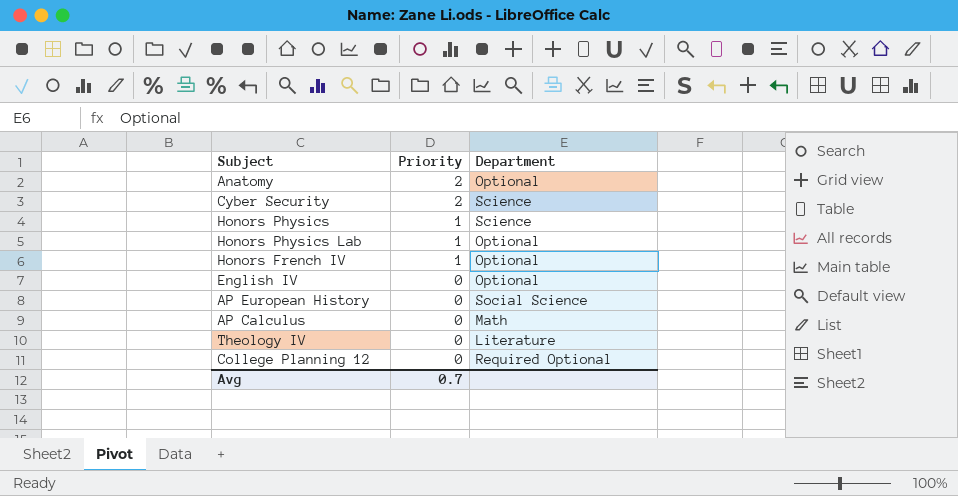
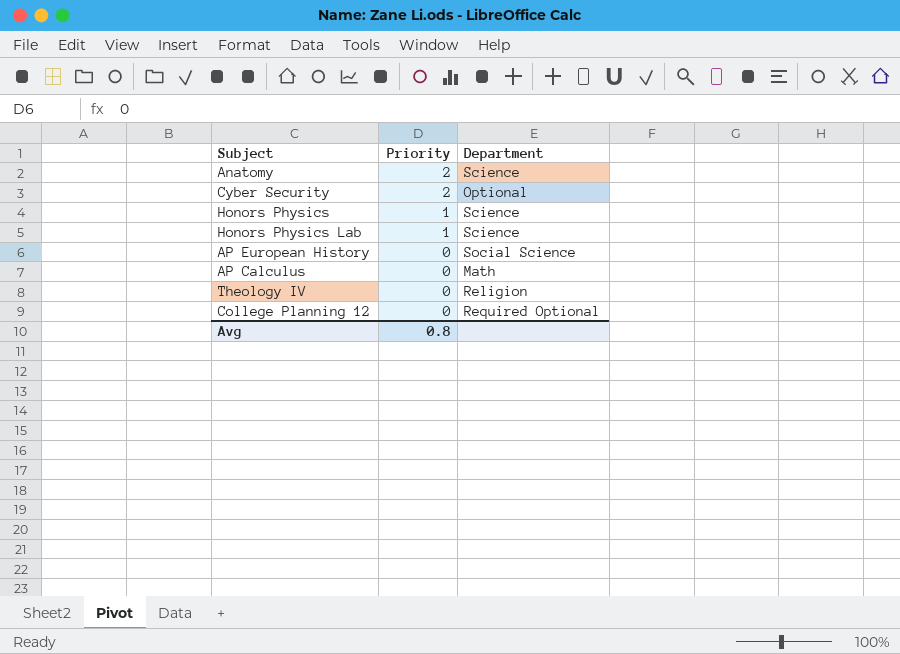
row Honors French IV: 1 | Optional -> none
row English IV: 0 | Optional -> none
Anatomy | Department: Optional -> Science
Cyber Security | Department: Science -> Optional
Honors Physics Lab | Department: Optional -> Science
Theology IV | Department: Literature -> Religion
Avg | Priority: 0.7 -> 0.8

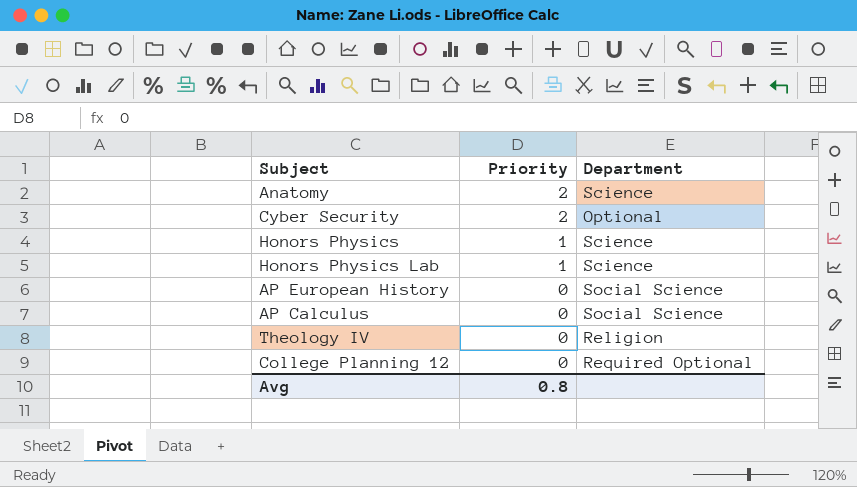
AP Calculus | Department: Math -> Social Science

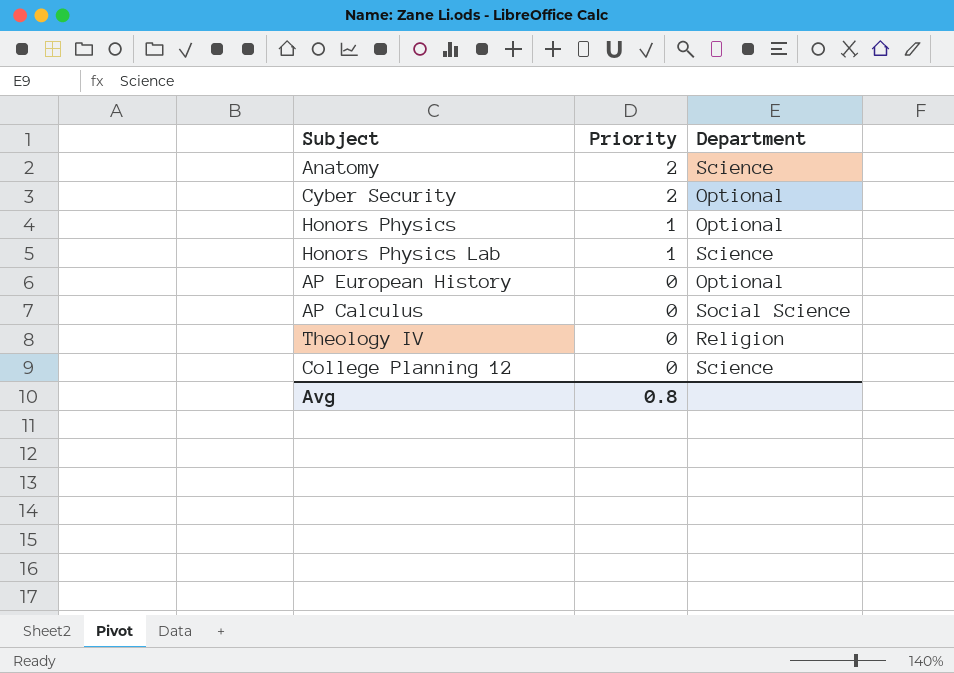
Honors Physics | Department: Science -> Optional
AP European History | Department: Social Science -> Optional
College Planning 12 | Department: Required Optional -> Science

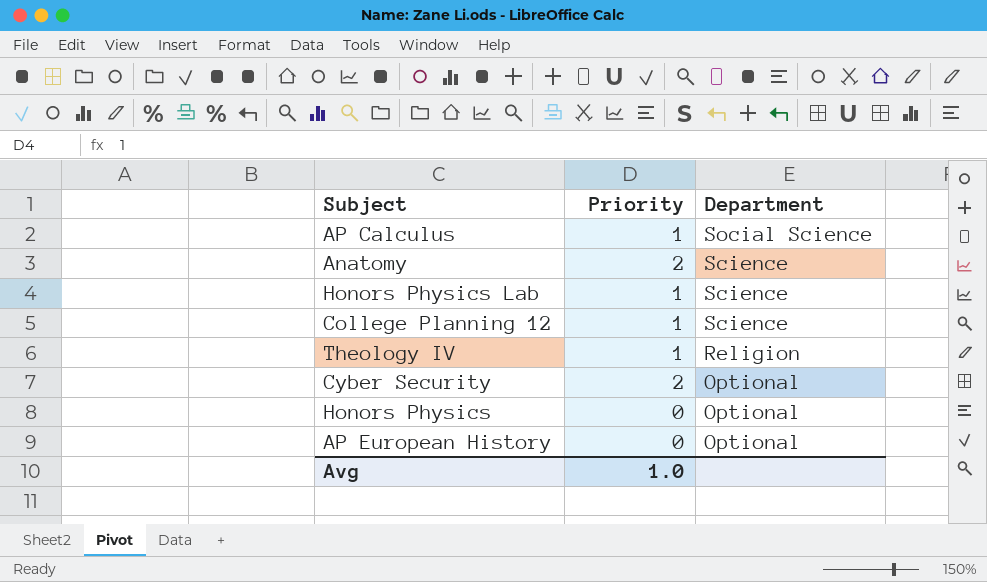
row order: Priority descending -> Department descending
AP Calculus | Priority: 0 -> 1
College Planning 12 | Priority: 0 -> 1
Theology IV | Priority: 0 -> 1
Honors Physics | Priority: 1 -> 0
Avg | Priority: 0.8 -> 1.0

